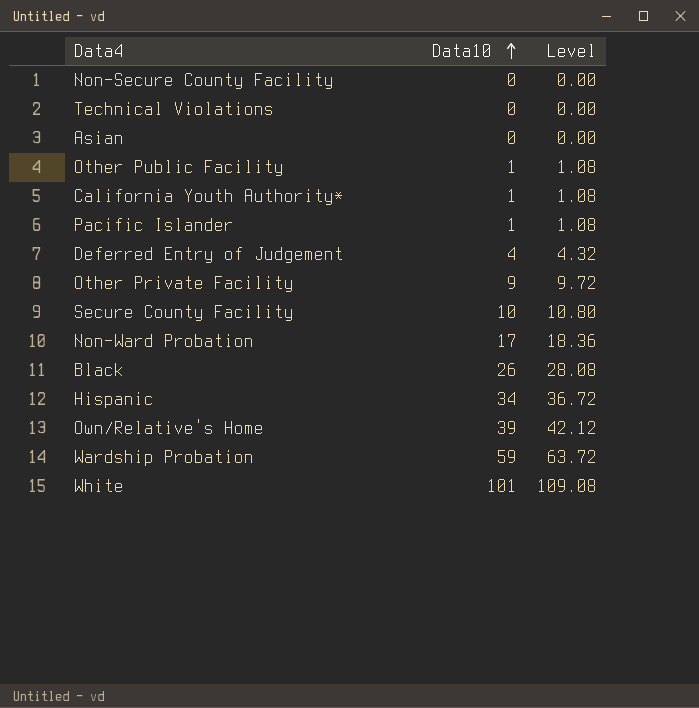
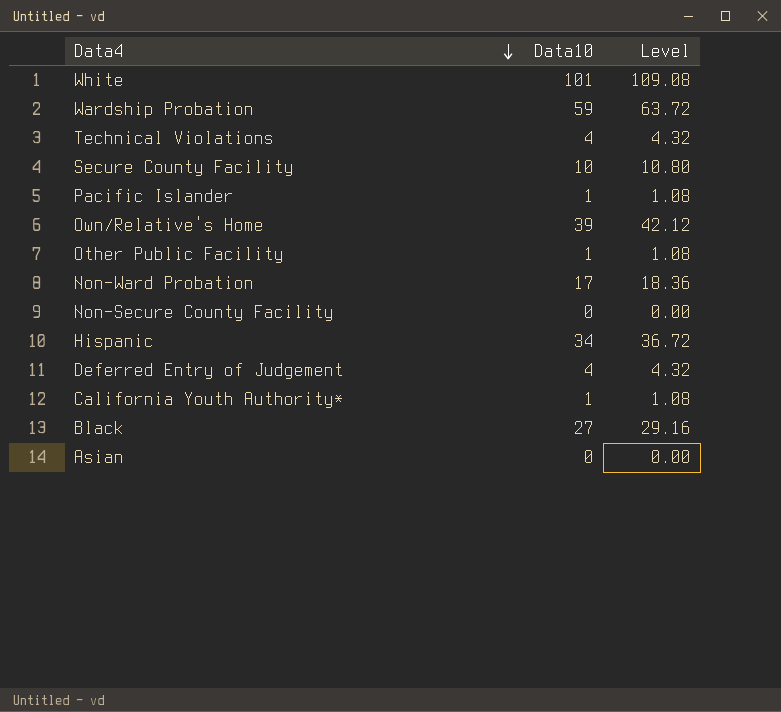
row order: Data10 ascending -> Data4 descending
row Other Private Facility: 9 | 9.72 -> none
Technical Violations | Data10: 0 -> 4
Technical Violations | Level: 0.00 -> 4.32
Black | Data10: 26 -> 27
Black | Level: 28.08 -> 29.16

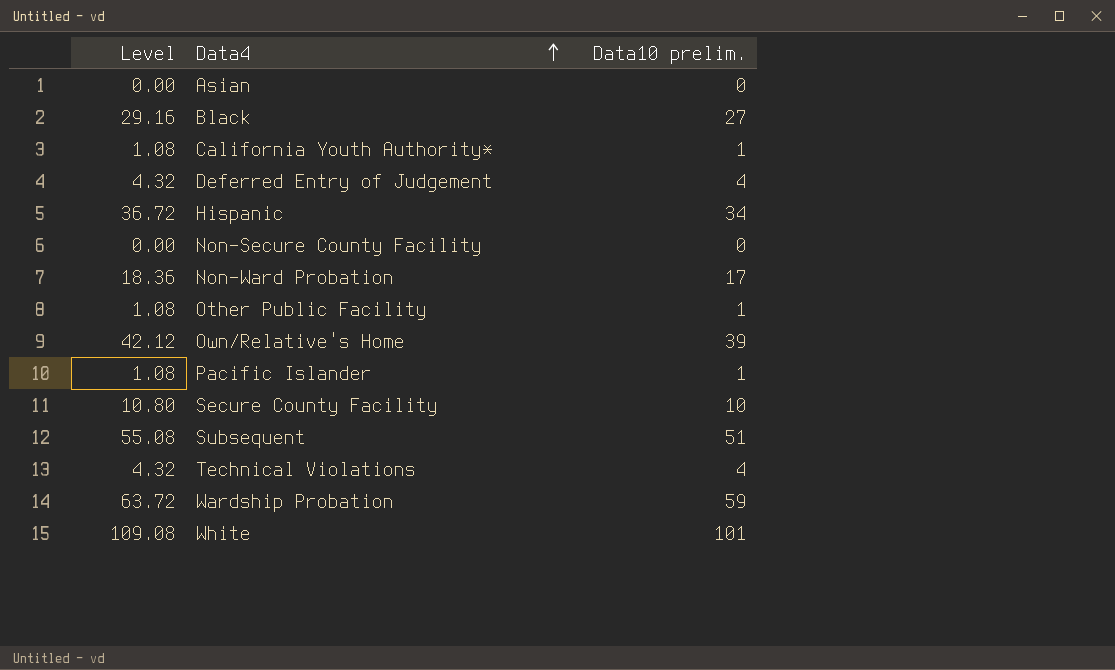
row order: Data4 descending -> Data4 ascending
column Level | position: 3 -> 1
column name: Data10 -> Data10 prelim.
row Subsequent: none -> 55.08 | 51

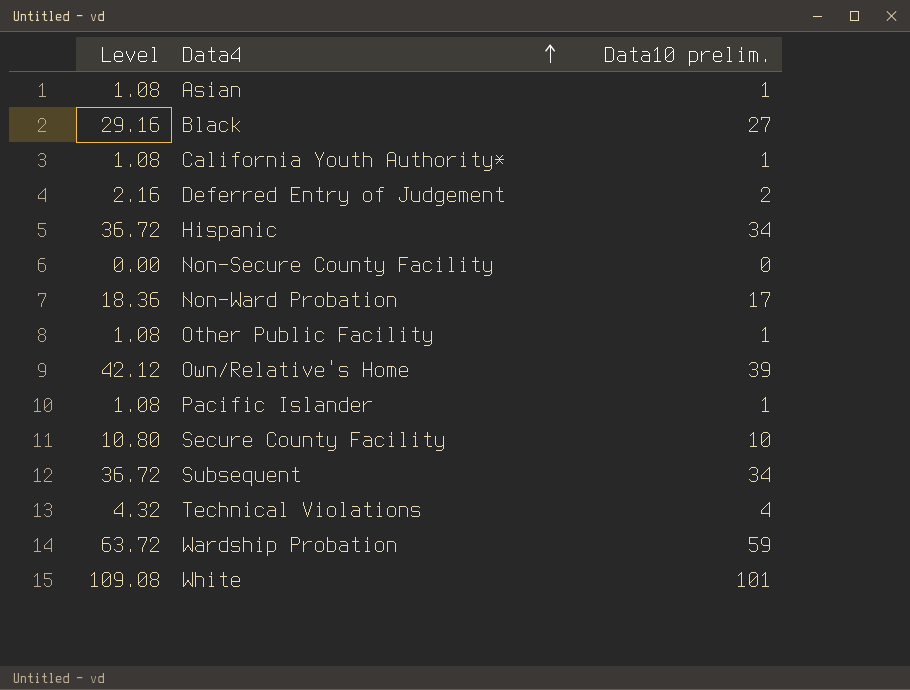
Asian | Level: 0.00 -> 1.08
Asian | Data10 prelim.: 0 -> 1
Deferred Entry of Judgement | Level: 4.32 -> 2.16
Deferred Entry of Judgement | Data10 prelim.: 4 -> 2
Subsequent | Level: 55.08 -> 36.72
Subsequent | Data10 prelim.: 51 -> 34

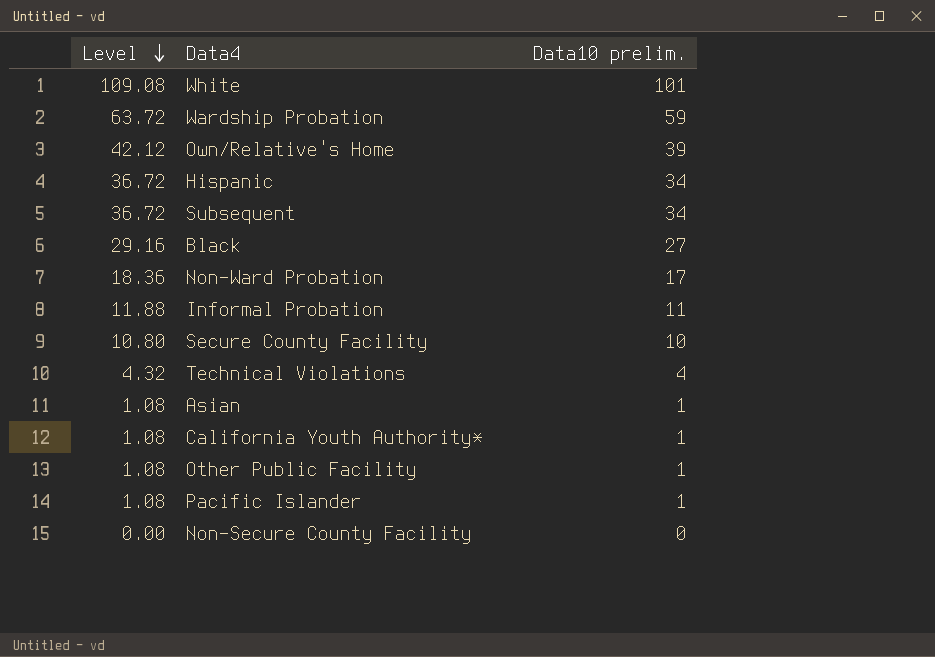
row order: Data4 ascending -> Level descending
row Deferred Entry of Judgement: 2.16 | 2 -> none
row Informal Probation: none -> 11.88 | 11

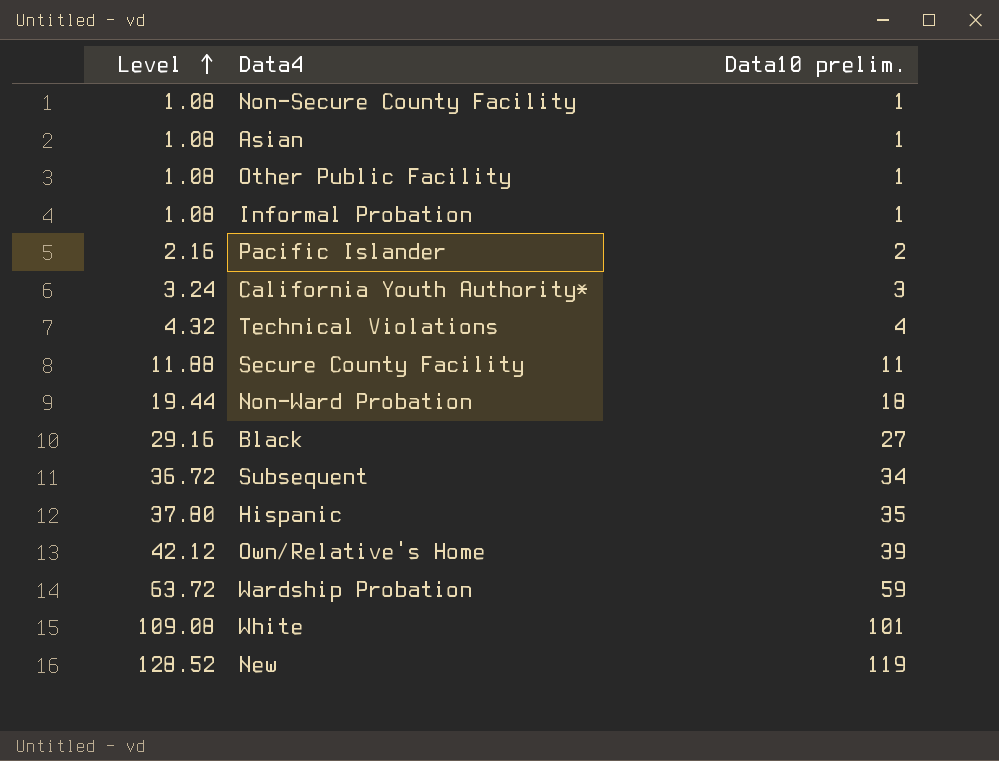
row order: Level descending -> Level ascending
Non-Secure County Facility | Level: 0.00 -> 1.08
Non-Secure County Facility | Data10 prelim.: 0 -> 1
Informal Probation | Level: 11.88 -> 1.08
Informal Probation | Data10 prelim.: 11 -> 1
Pacific Islander | Level: 1.08 -> 2.16
Pacific Islander | Data10 prelim.: 1 -> 2
California Youth Authority* | Level: 1.08 -> 3.24
California Youth Authority* | Data10 prelim.: 1 -> 3
Secure County Facility | Level: 10.80 -> 11.88
Secure County Facility | Data10 prelim.: 10 -> 11
Non-Ward Probation | Level: 18.36 -> 19.44
Non-Ward Probation | Data10 prelim.: 17 -> 18
Hispanic | Level: 36.72 -> 37.80
Hispanic | Data10 prelim.: 34 -> 35
row New: none -> 128.52 | 119

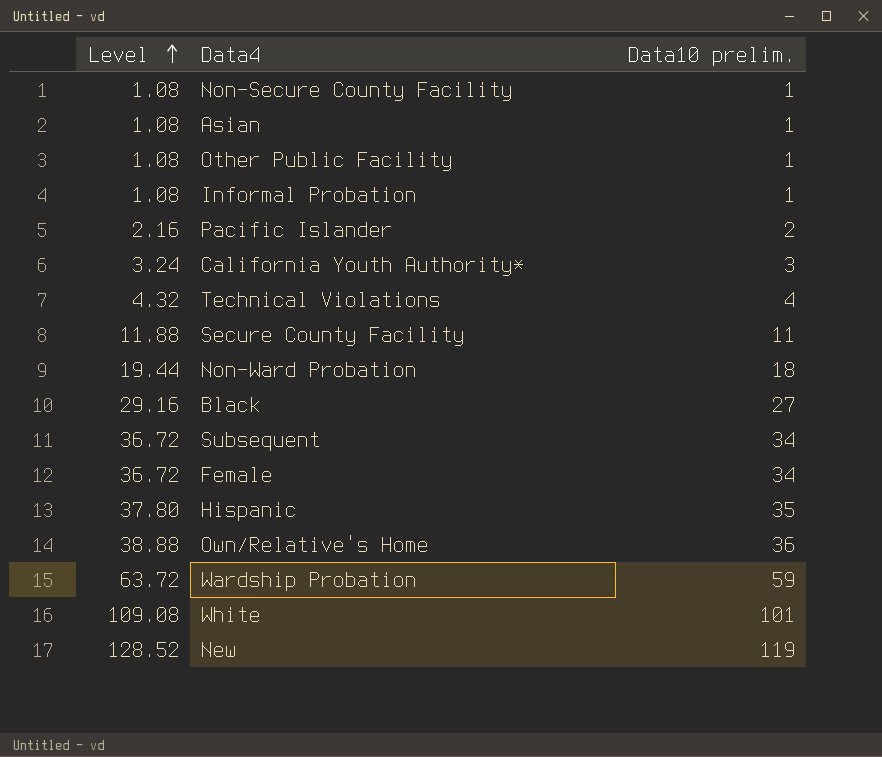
row Female: none -> 36.72 | 34
Own/Relative's Home | Level: 42.12 -> 38.88
Own/Relative's Home | Data10 prelim.: 39 -> 36

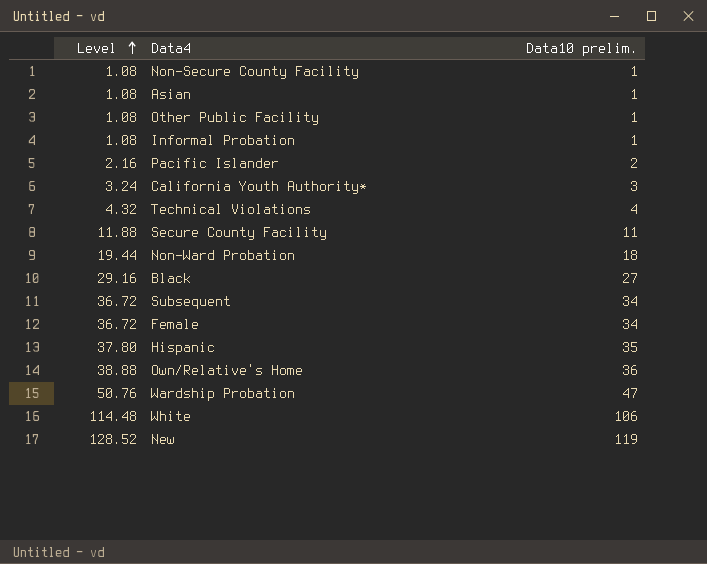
Wardship Probation | Level: 63.72 -> 50.76
Wardship Probation | Data10 prelim.: 59 -> 47
White | Level: 109.08 -> 114.48
White | Data10 prelim.: 101 -> 106

